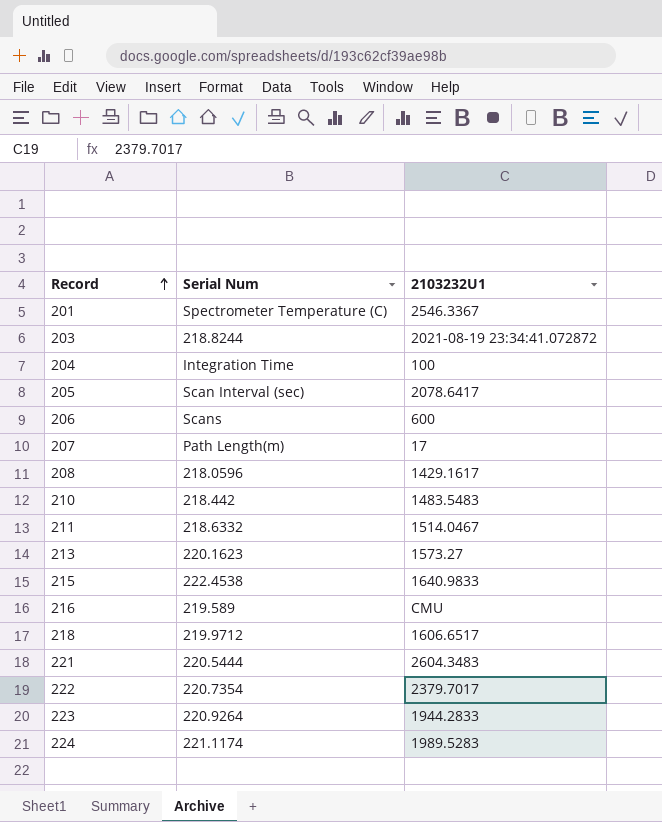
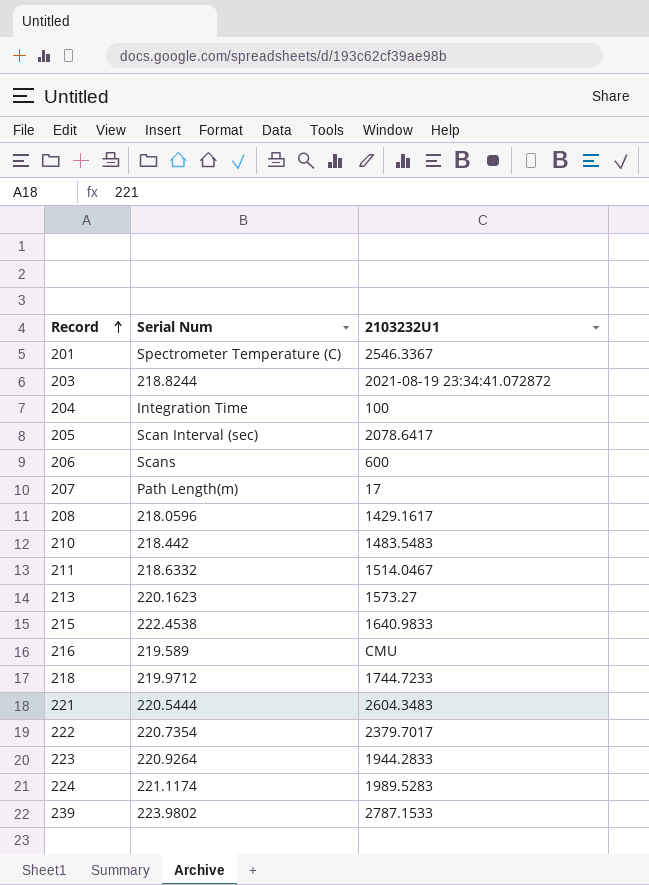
218 | 2103232U1: 1606.6517 -> 1744.7233
row 239: none -> 223.9802 | 2787.1533

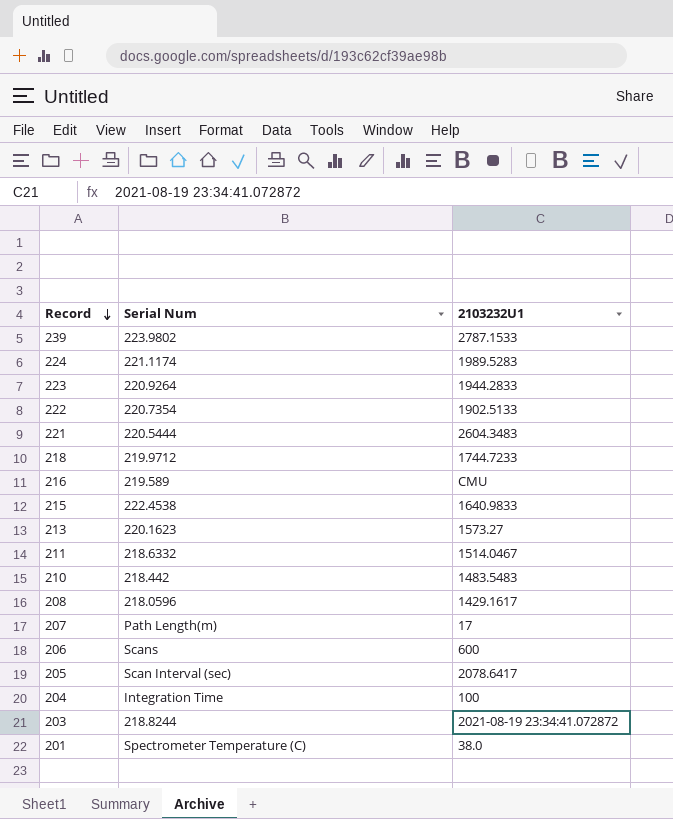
row order: Record ascending -> Record descending
222 | 2103232U1: 2379.7017 -> 1902.5133
201 | 2103232U1: 2546.3367 -> 38.0

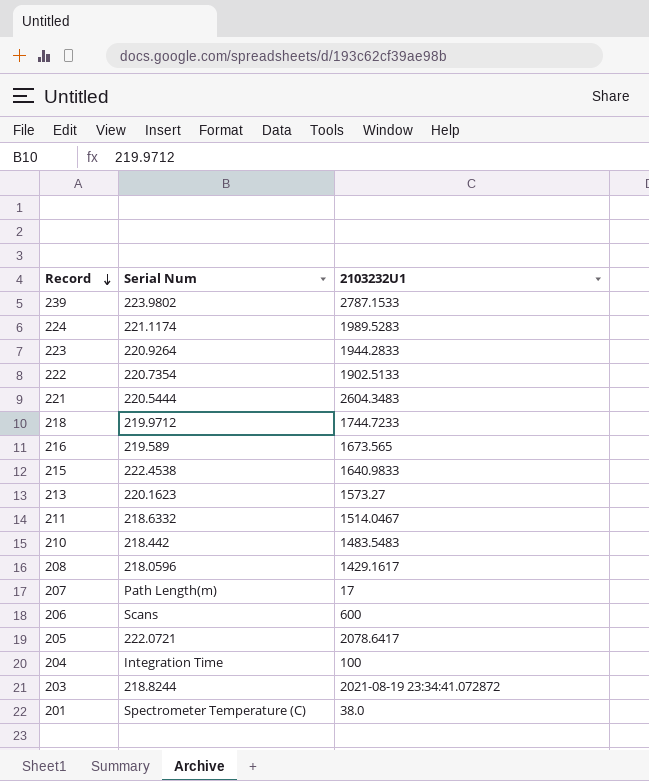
216 | 2103232U1: CMU -> 1673.565
205 | Serial Num: Scan Interval (sec) -> 222.0721

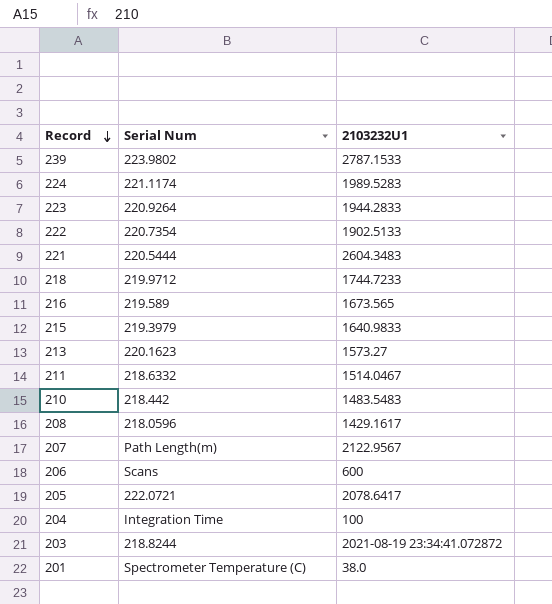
215 | Serial Num: 222.4538 -> 219.3979
207 | 2103232U1: 17 -> 2122.9567

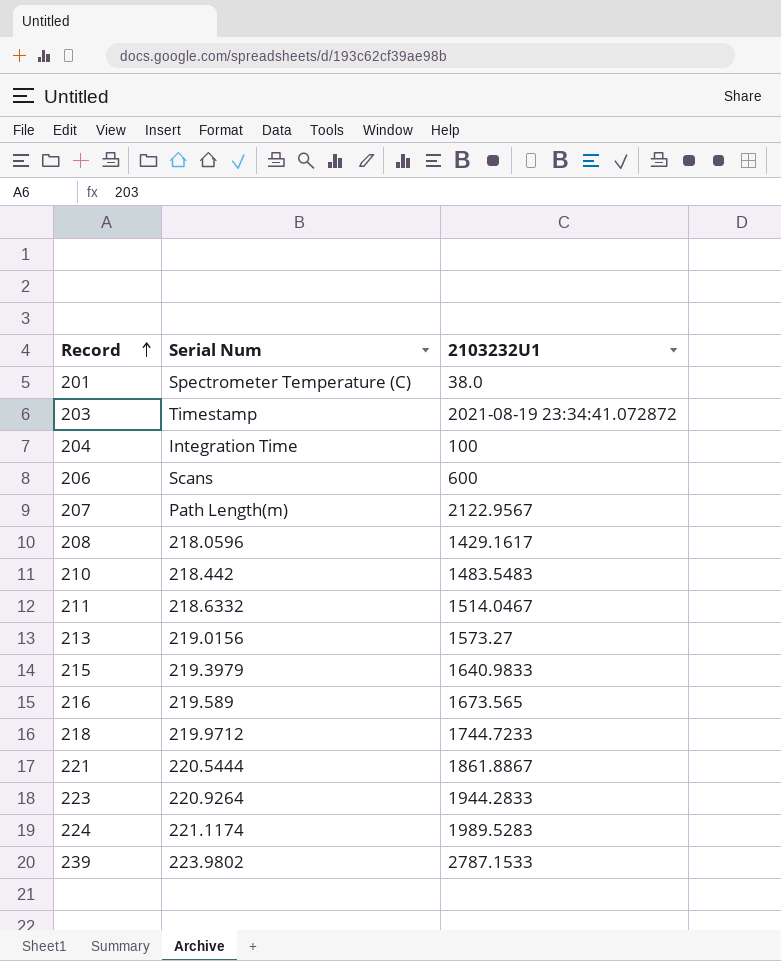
row order: Record descending -> Record ascending
row 222: 220.7354 | 1902.5133 -> none
row 205: 222.0721 | 2078.6417 -> none
203 | Serial Num: 218.8244 -> Timestamp
213 | Serial Num: 220.1623 -> 219.0156
221 | 2103232U1: 2604.3483 -> 1861.8867

